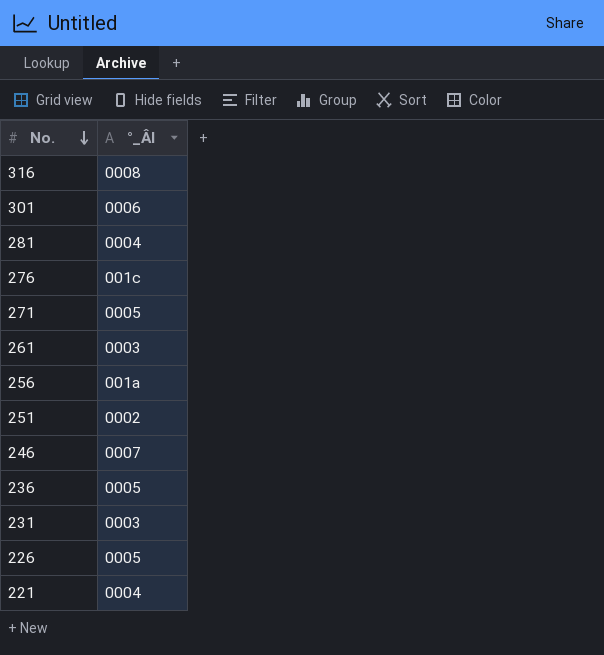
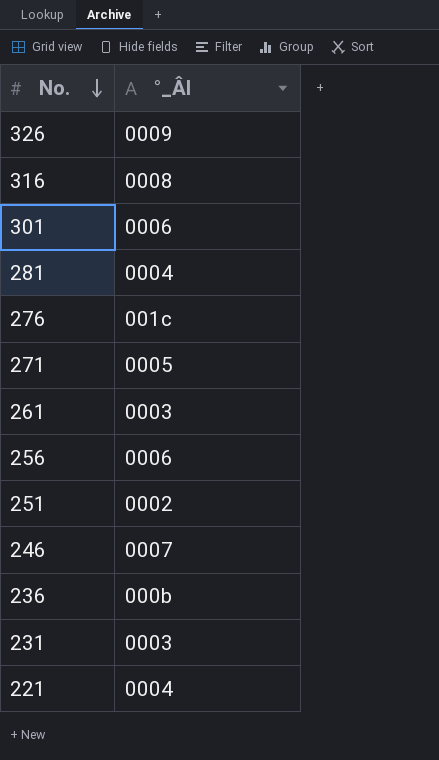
row 226: 0005 -> none
row 326: none -> 0009
256 | °_ÂI: 001a -> 0006
236 | °_ÂI: 0005 -> 000b

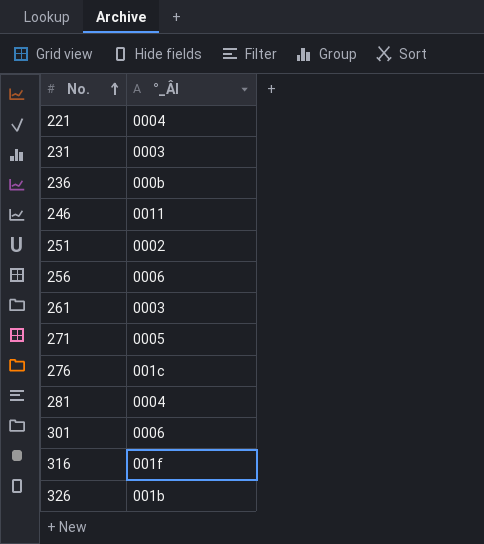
row order: No. descending -> No. ascending
246 | °_ÂI: 0007 -> 0011
316 | °_ÂI: 0008 -> 001f
326 | °_ÂI: 0009 -> 001b

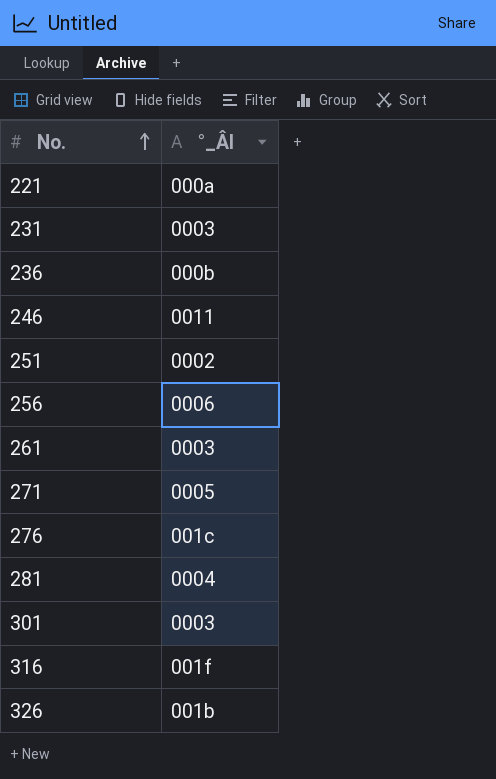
221 | °_ÂI: 0004 -> 000a
301 | °_ÂI: 0006 -> 0003

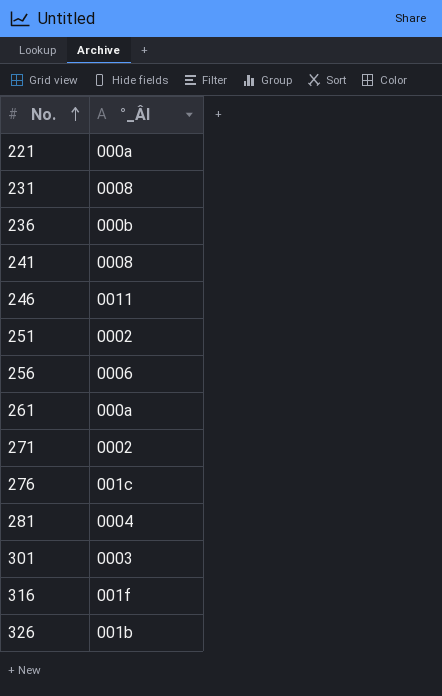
231 | °_ÂI: 0003 -> 0008
row 241: none -> 0008
261 | °_ÂI: 0003 -> 000a
271 | °_ÂI: 0005 -> 0002

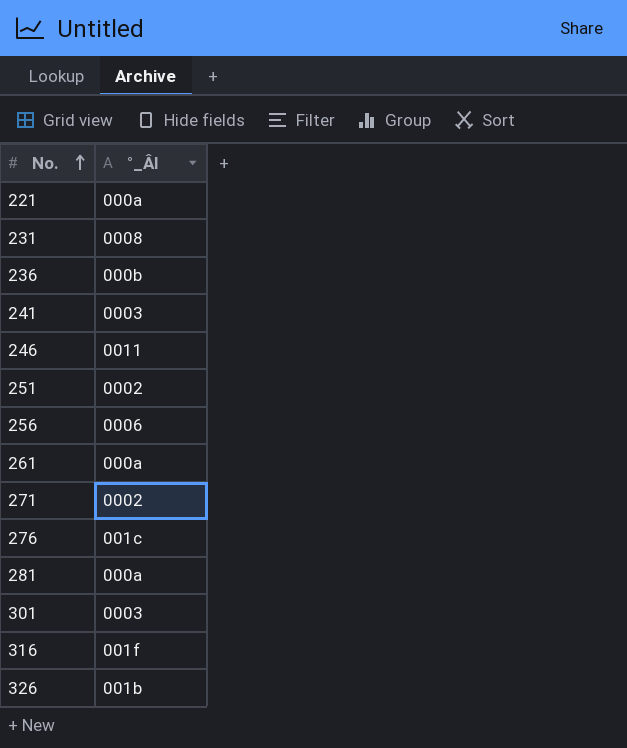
241 | °_ÂI: 0008 -> 0003
281 | °_ÂI: 0004 -> 000a

